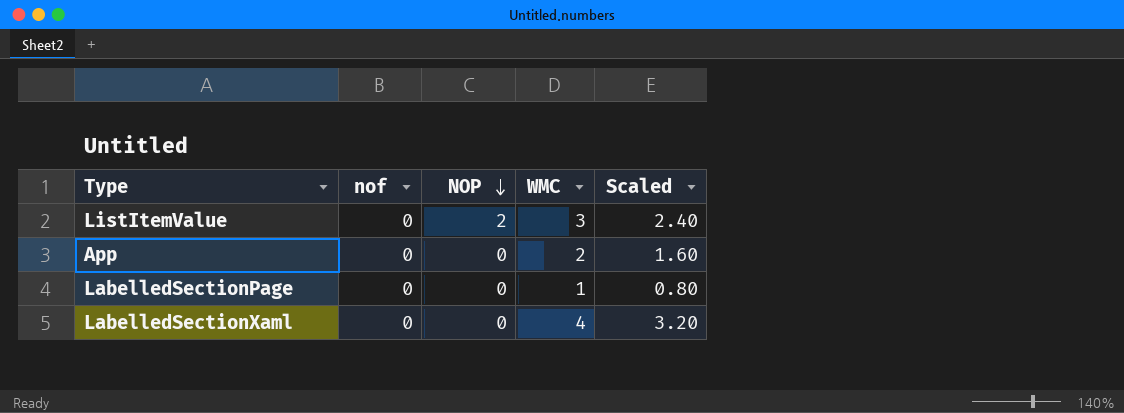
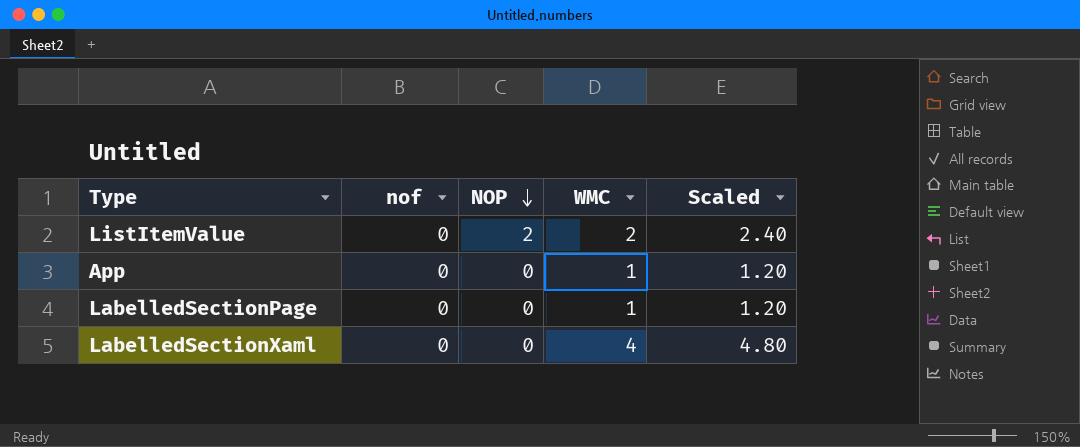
column Scaled | formula: [WMC] * 0.8 -> [WMC] * 1.2
ListItemValue | WMC: 3 -> 2
App | WMC: 2 -> 1

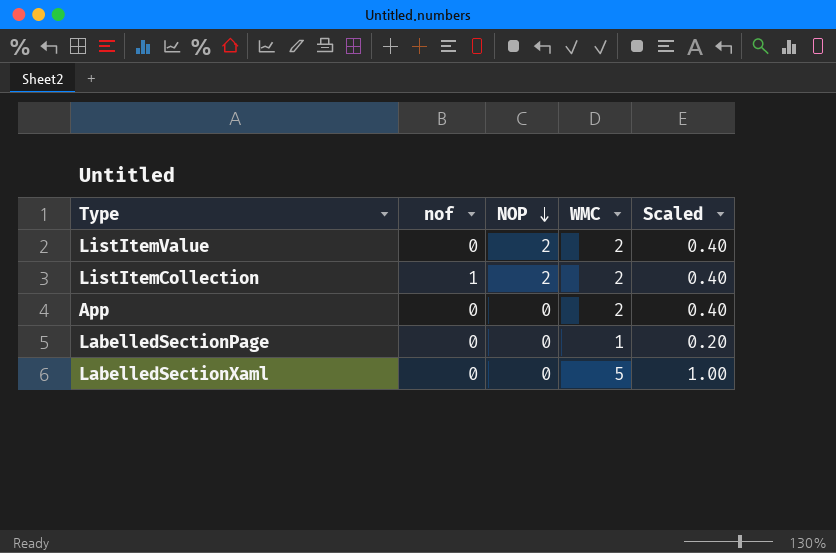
column Scaled | formula: [WMC] * 1.2 -> [WMC] * 0.2
row ListItemCollection: none -> 1 | 2 | 2 | 0.40
App | WMC: 1 -> 2
LabelledSectionXaml | WMC: 4 -> 5

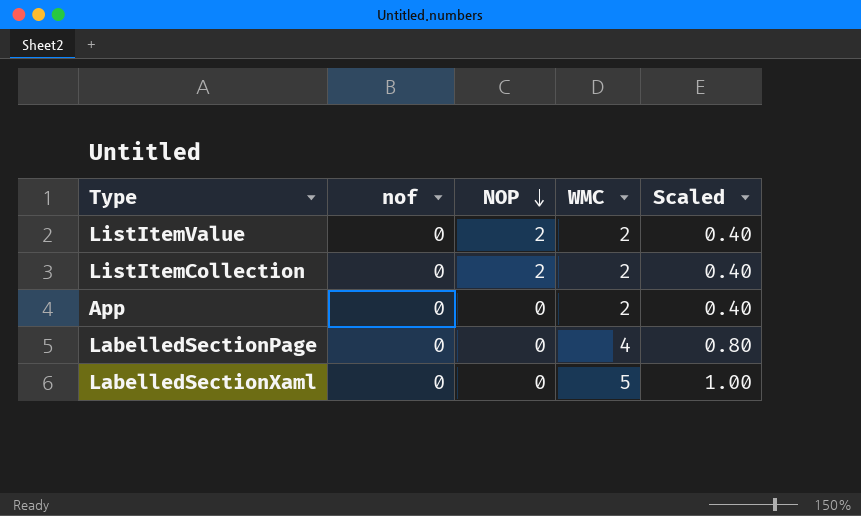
ListItemCollection | nof: 1 -> 0
LabelledSectionPage | WMC: 1 -> 4
LabelledSectionPage | Scaled: 0.20 -> 0.80

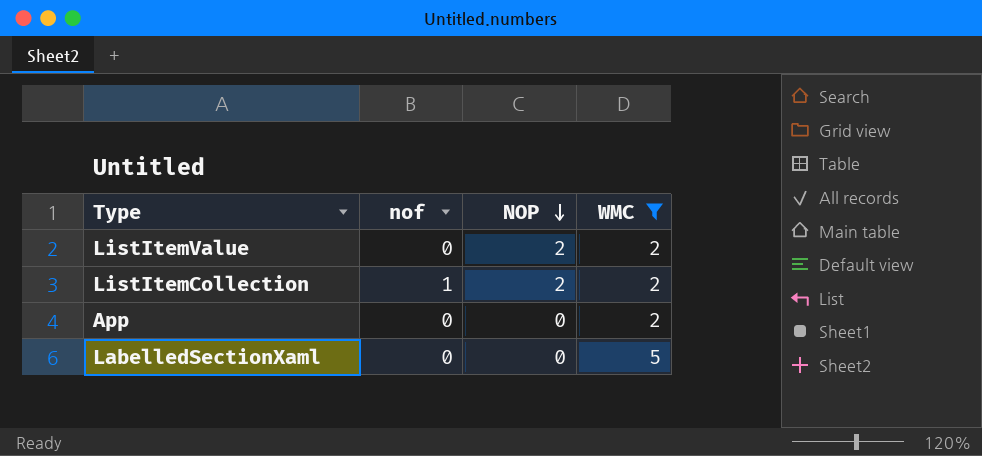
filter: none -> WMC != 4
column Scaled | formula: [WMC] * 0.2 -> none
ListItemCollection | nof: 0 -> 1

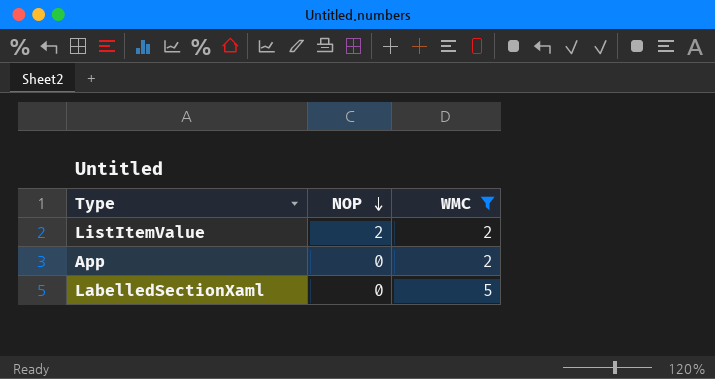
column nof | position: 2 -> none
row ListItemCollection: 1 | 2 | 2 -> none

